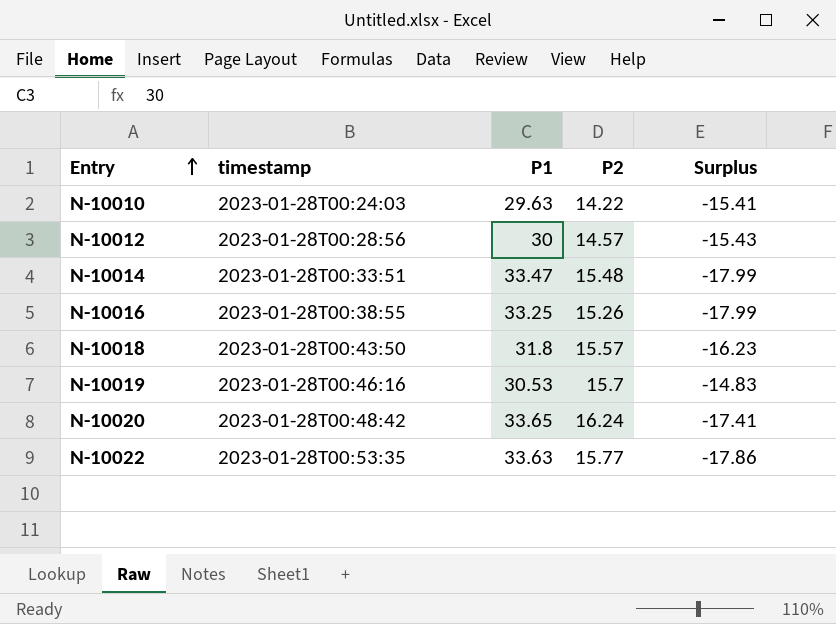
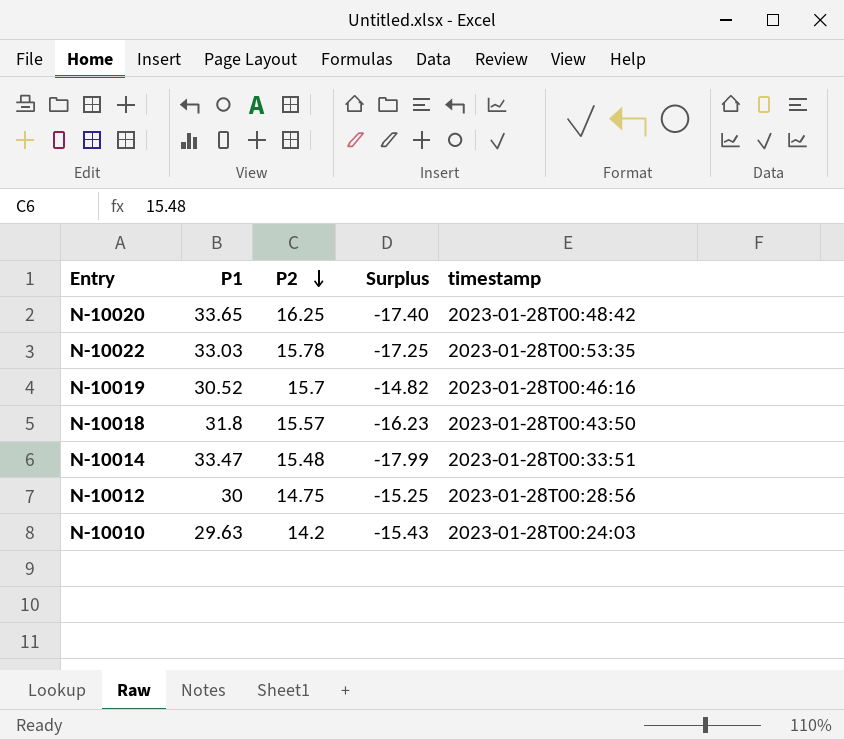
row order: Entry ascending -> P2 descending
column timestamp | position: 2 -> 5
row N-10016: 2023-01-28T00:38:55 | 33.25 | 15.26 | -17.99 -> none
N-10020 | P2: 16.24 -> 16.25
N-10020 | Surplus: -17.41 -> -17.40
N-10022 | P1: 33.63 -> 33.03
N-10022 | P2: 15.77 -> 15.78
N-10022 | Surplus: -17.86 -> -17.25
N-10019 | P1: 30.53 -> 30.52
N-10019 | Surplus: -14.83 -> -14.82
N-10012 | P2: 14.57 -> 14.75
N-10012 | Surplus: -15.43 -> -15.25
N-10010 | P2: 14.22 -> 14.2
N-10010 | Surplus: -15.41 -> -15.43

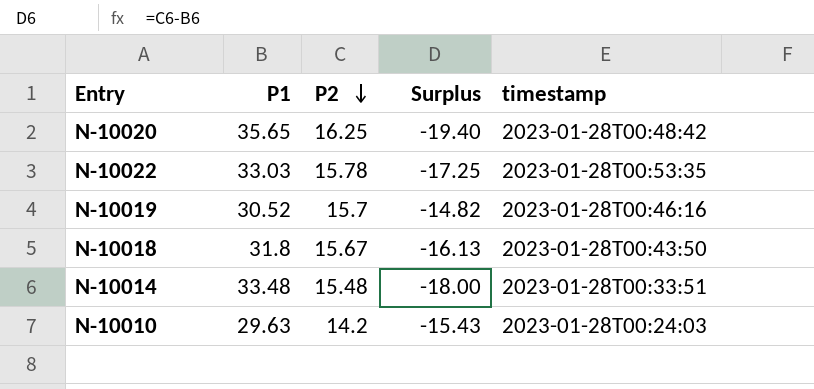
row N-10012: 30 | 14.75 | -15.25 | 2023-01-28T00:28:56 -> none
N-10020 | P1: 33.65 -> 35.65
N-10020 | Surplus: -17.40 -> -19.40
N-10018 | P2: 15.57 -> 15.67
N-10018 | Surplus: -16.23 -> -16.13
N-10014 | P1: 33.47 -> 33.48
N-10014 | Surplus: -17.99 -> -18.00

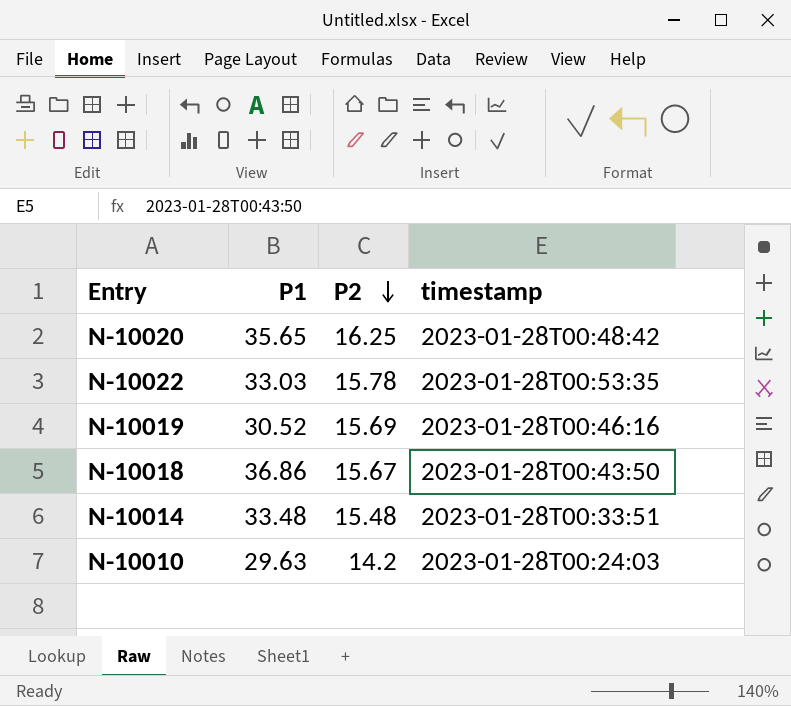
column Surplus | formula: [P2] - [P1] -> none
N-10019 | P2: 15.7 -> 15.69
N-10018 | P1: 31.8 -> 36.86

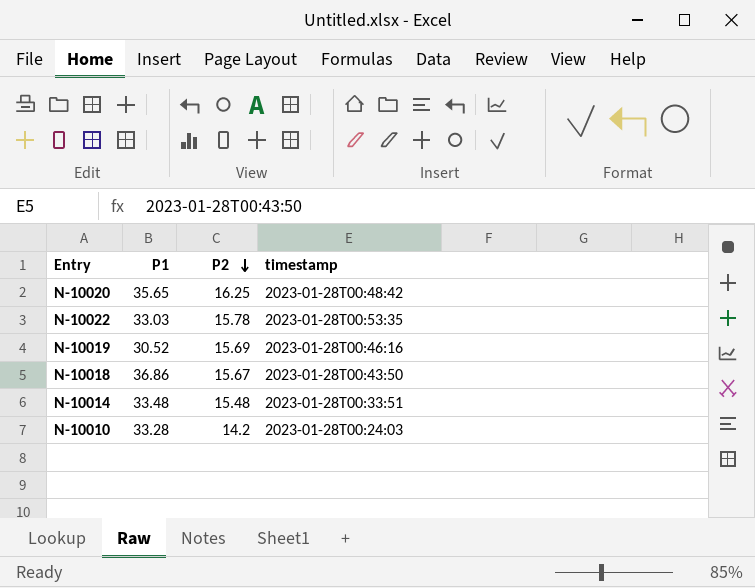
N-10010 | P1: 29.63 -> 33.28

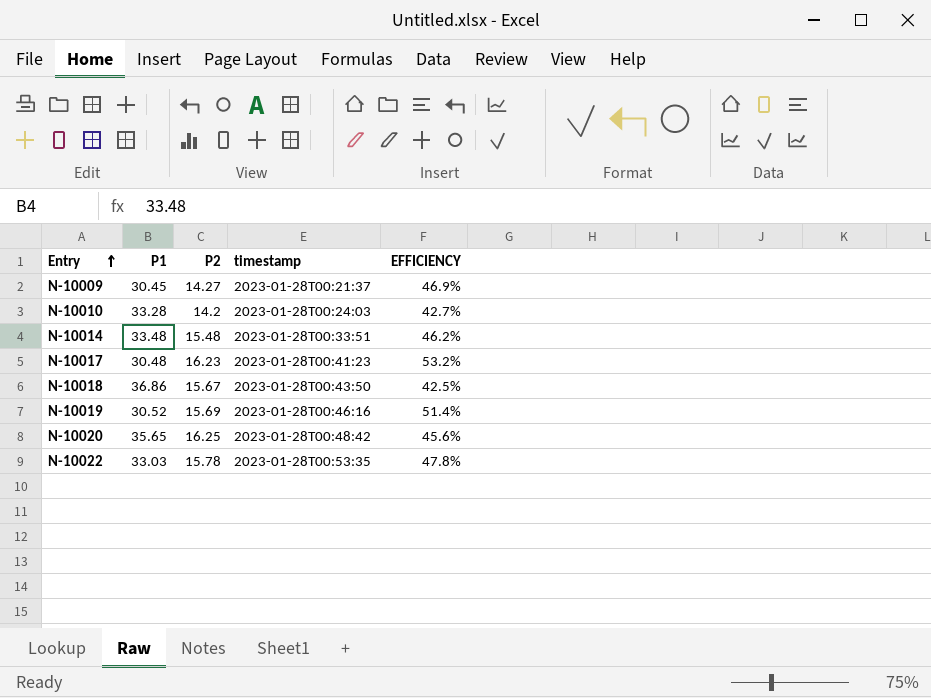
row order: P2 descending -> Entry ascending
column EFFICIENCY | formula: none -> [P2] / [P1]
row N-10009: none -> 30.45 | 14.27 | 2023-01-28T00:21:37 | 46.9%
row N-10017: none -> 30.48 | 16.23 | 2023-01-28T00:41:23 | 53.2%

